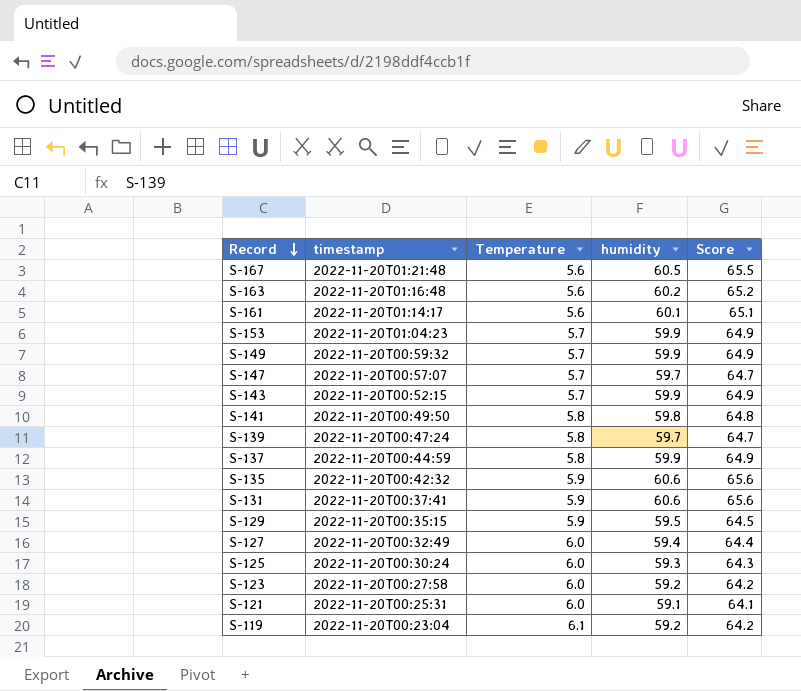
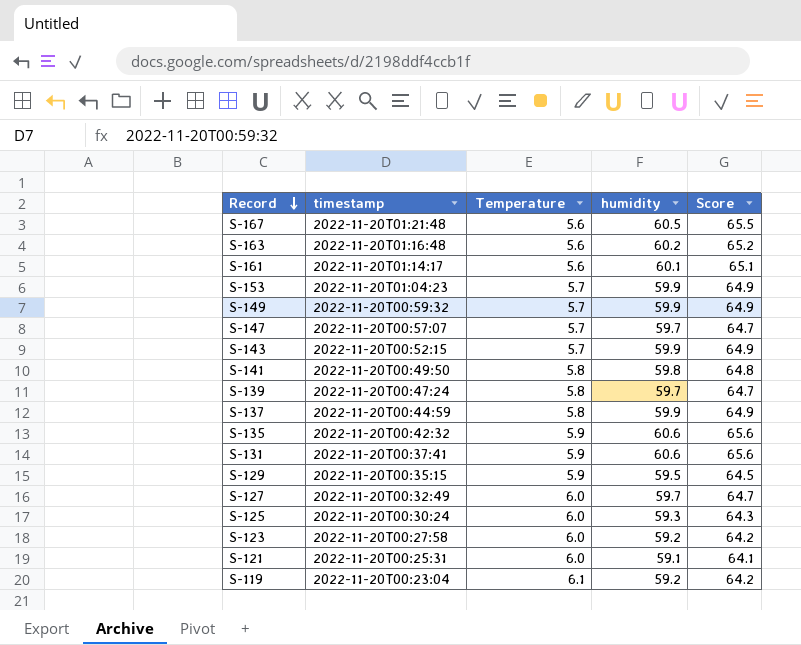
S-127 | humidity: 59.4 -> 59.7
S-127 | Score: 64.4 -> 64.7

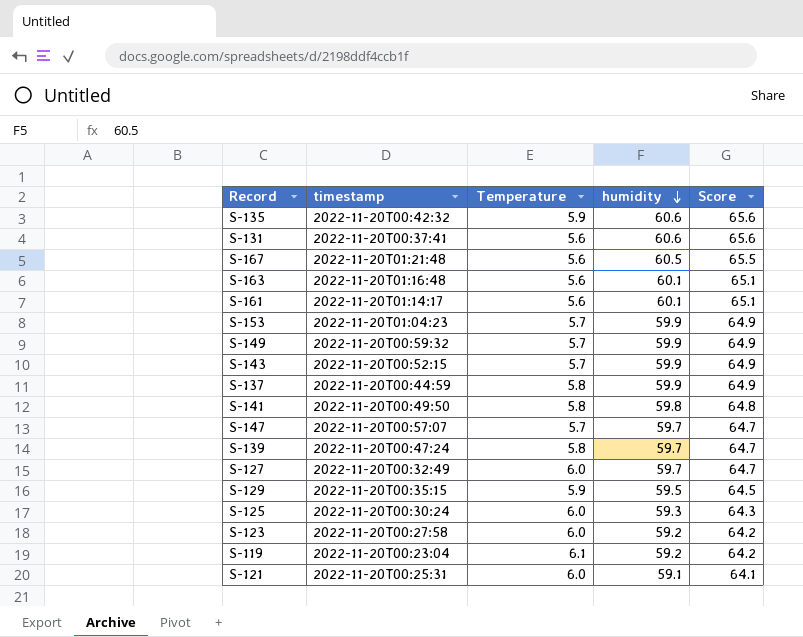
row order: Record descending -> humidity descending
S-131 | Temperature: 5.9 -> 5.6
S-163 | humidity: 60.2 -> 60.1
S-163 | Score: 65.2 -> 65.1

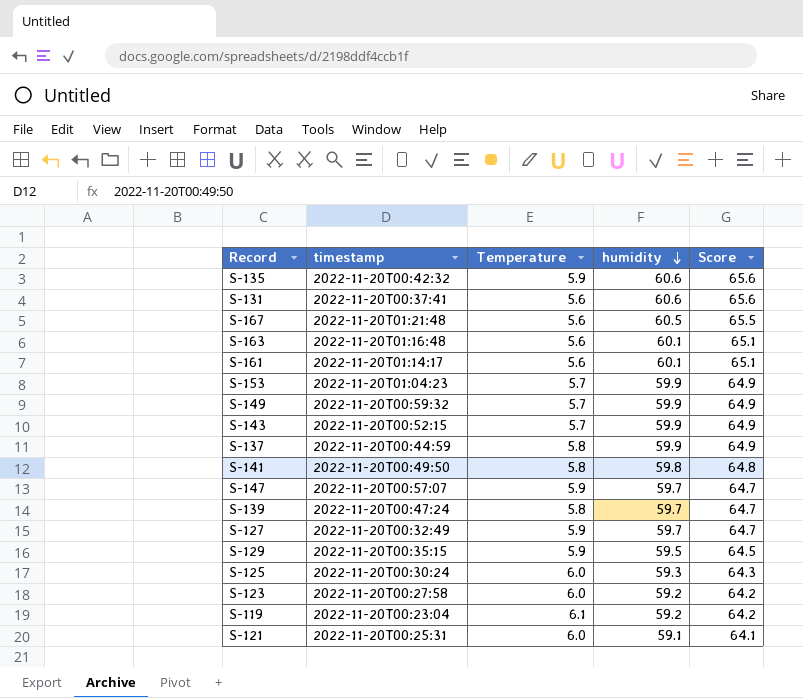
S-147 | Temperature: 5.7 -> 5.9
S-127 | Temperature: 6.0 -> 5.9

